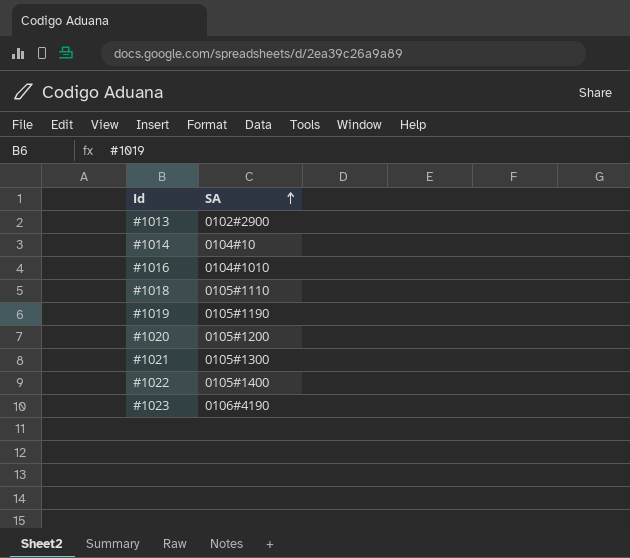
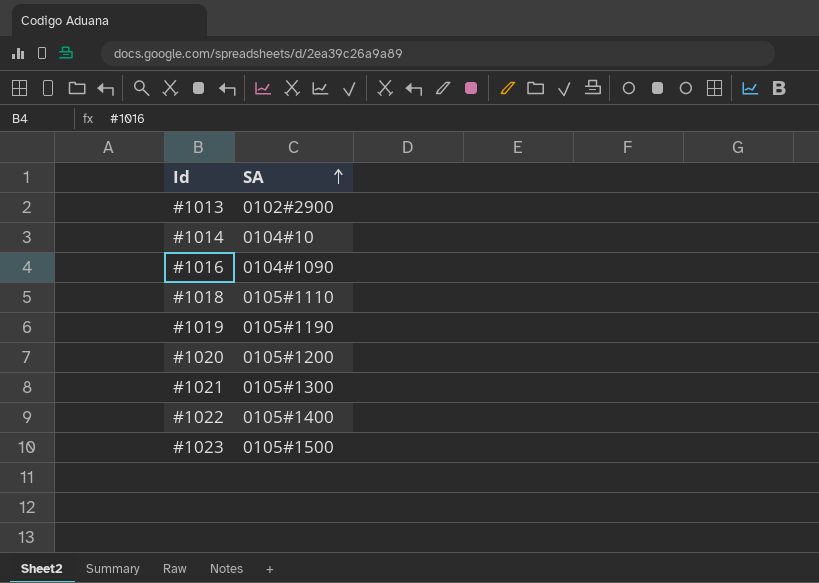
#1016 | SA: 0104#1010 -> 0104#1090
#1023 | SA: 0106#4190 -> 0105#1500

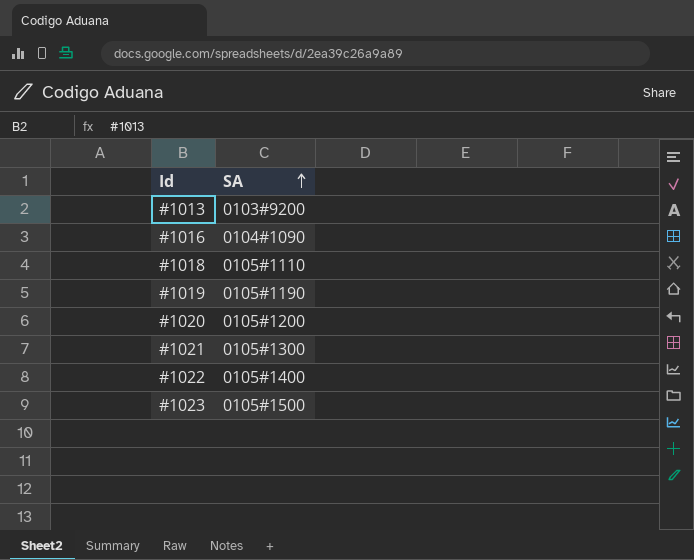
row #1014: 0104#10 -> none
#1013 | SA: 0102#2900 -> 0103#9200

